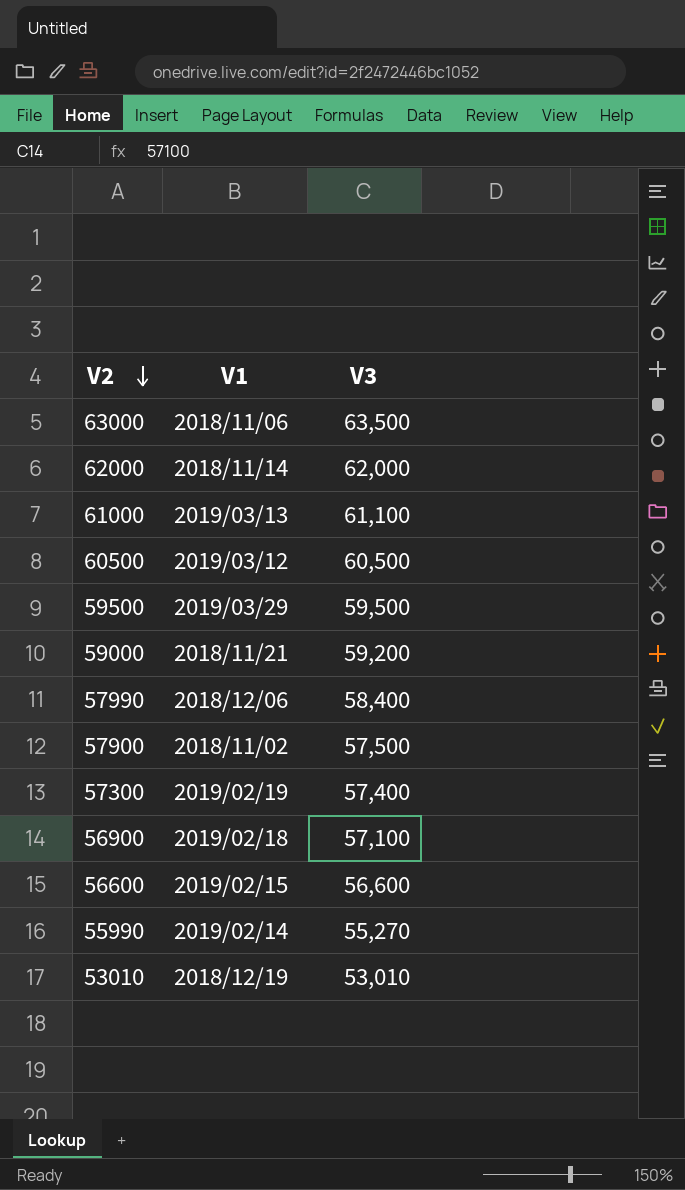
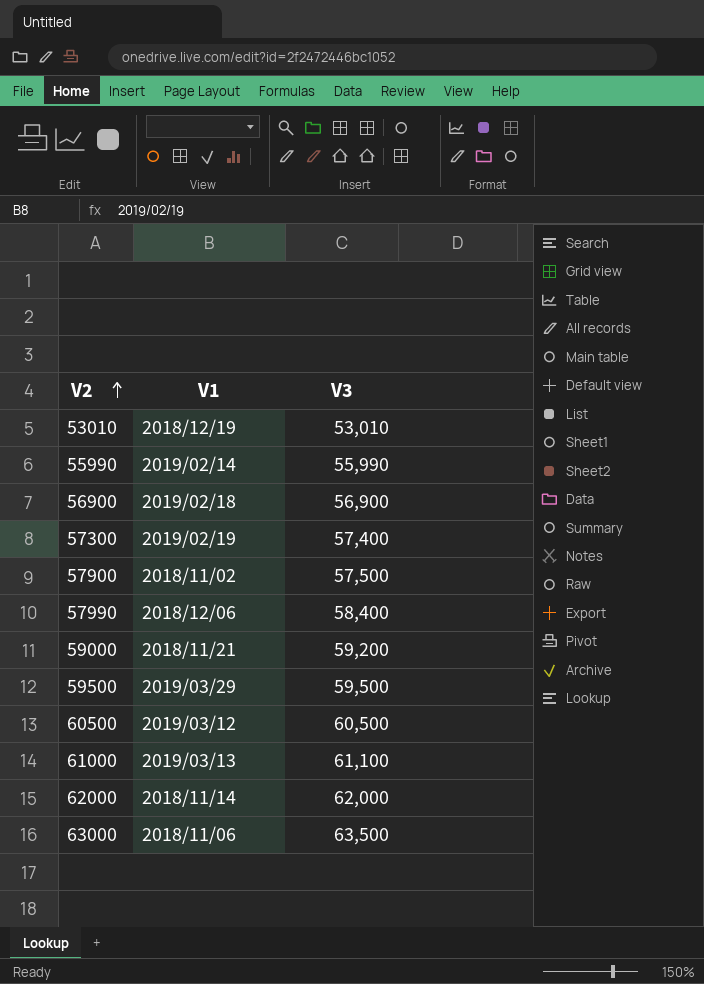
row order: V2 descending -> V2 ascending
row 56600: 2019/02/15 | 56,600 -> none
55990 | V3: 55,270 -> 55,990
56900 | V3: 57,100 -> 56,900

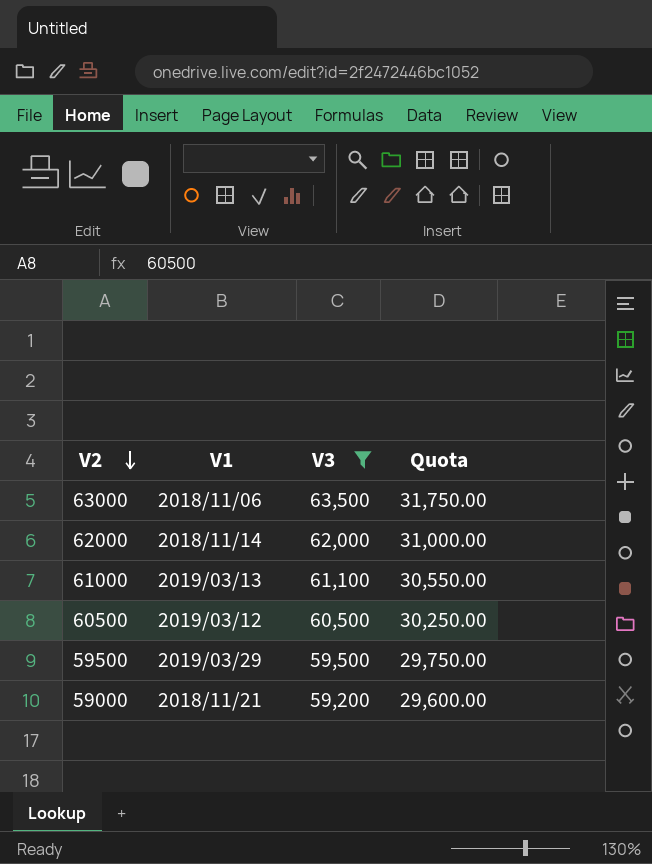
filter: none -> V3 >= 59,200
row order: V2 ascending -> V2 descending
column Quota | formula: none -> [V3] * 0.5

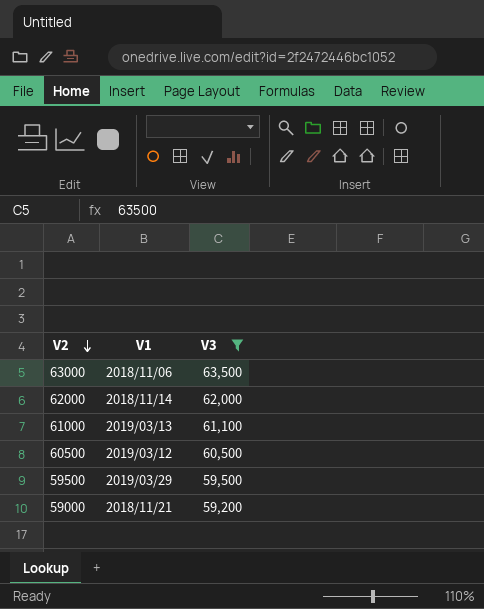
column Quota | formula: [V3] * 0.5 -> none

